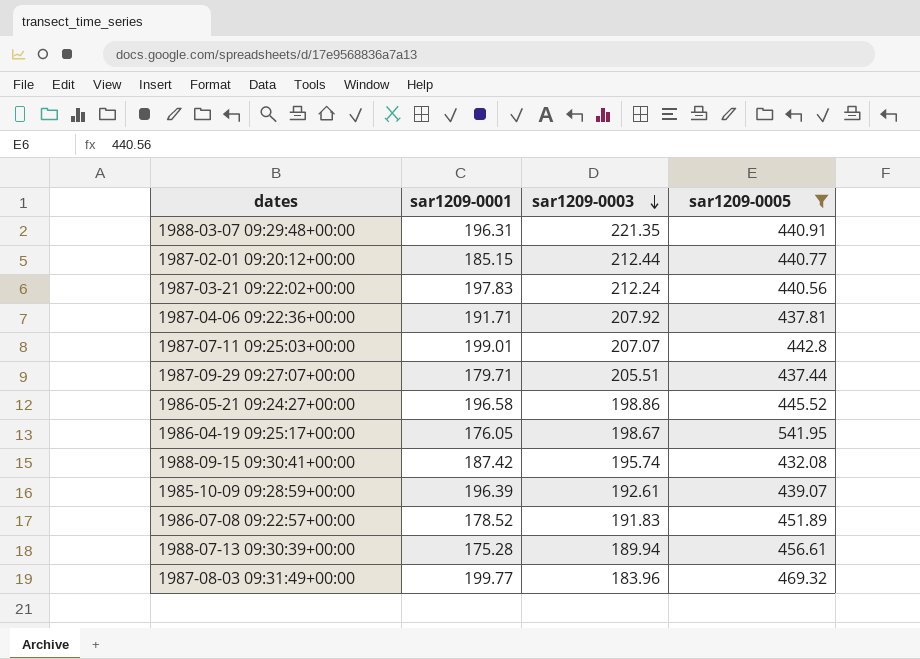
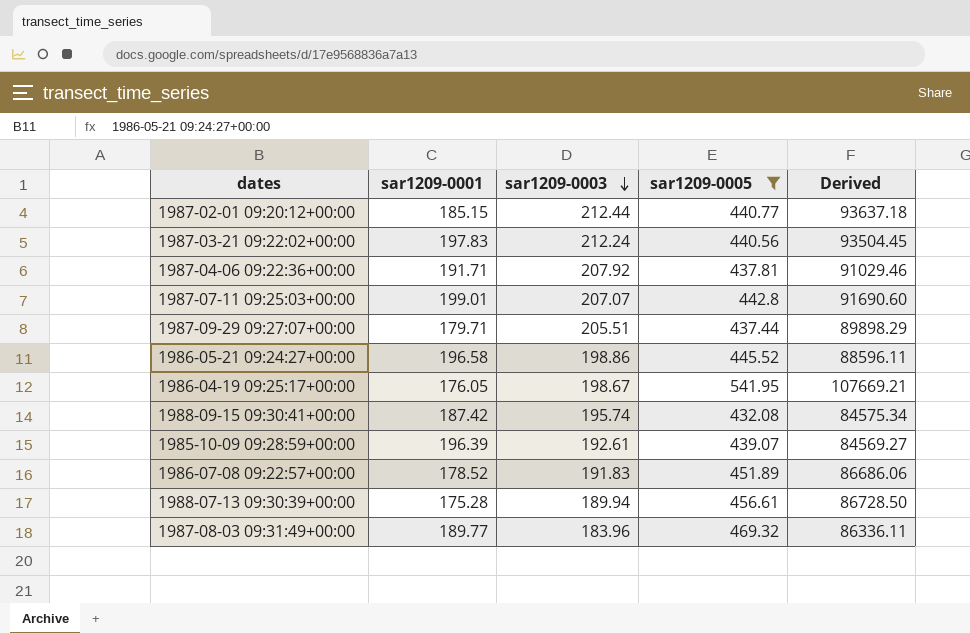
column Derived | formula: none -> [sar1209-0003] * [sar1209-0005]
row 1988-03-07 09:29:48+00:00: 196.31 | 221.35 | 440.91 -> none
1987-08-03 09:31:49+00:00 | sar1209-0001: 199.77 -> 189.77

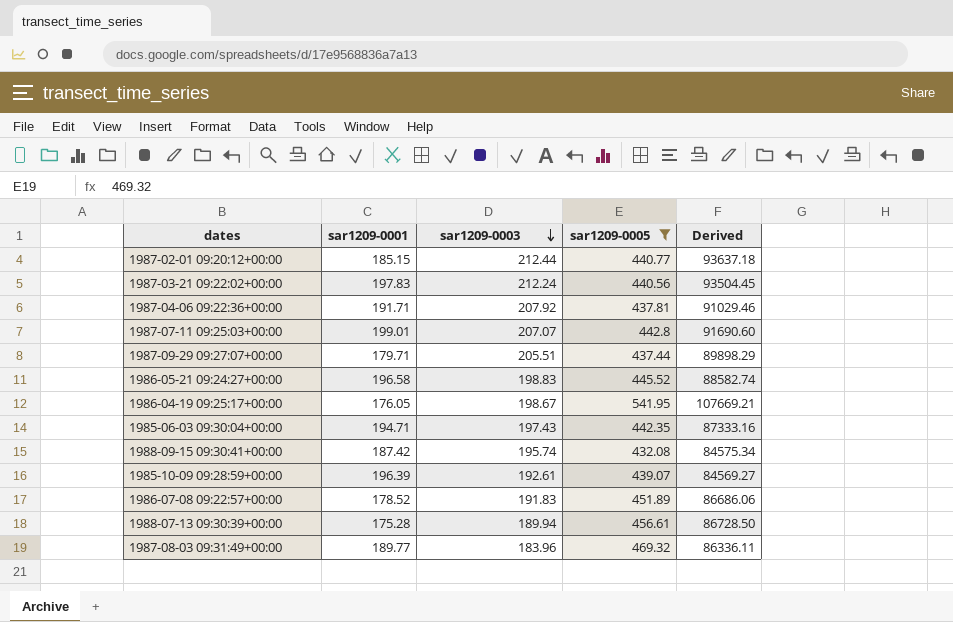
1986-05-21 09:24:27+00:00 | sar1209-0003: 198.86 -> 198.83
1986-05-21 09:24:27+00:00 | Derived: 88596.11 -> 88582.74
row 1985-06-03 09:30:04+00:00: none -> 194.71 | 197.43 | 442.35 | 87333.16

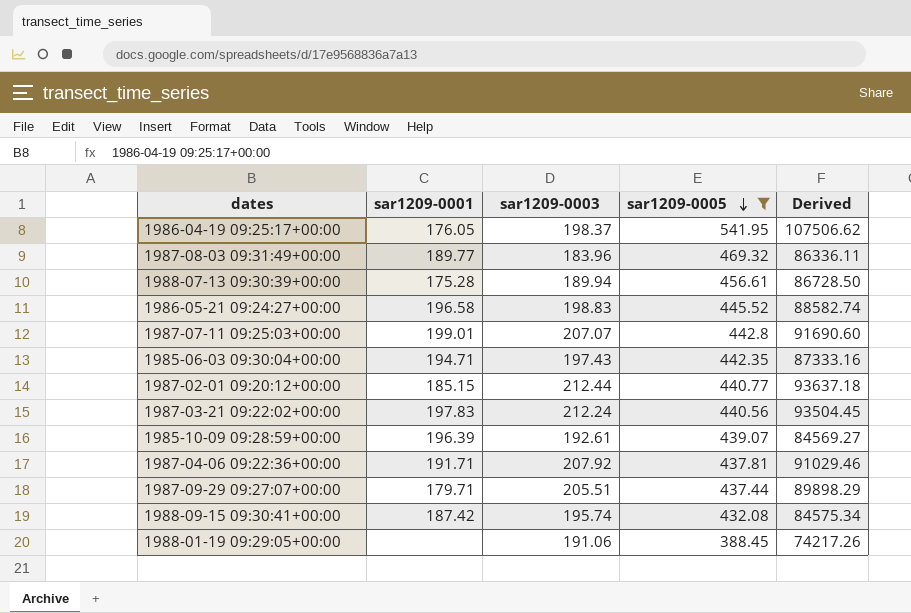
row order: sar1209-0003 descending -> sar1209-0005 descending
row 1986-07-08 09:22:57+00:00: 178.52 | 191.83 | 451.89 | 86686.06 -> none
1986-04-19 09:25:17+00:00 | sar1209-0003: 198.67 -> 198.37
1986-04-19 09:25:17+00:00 | Derived: 107669.21 -> 107506.62
row 1988-01-19 09:29:05+00:00: none -> none | 191.06 | 388.45 | 74217.26

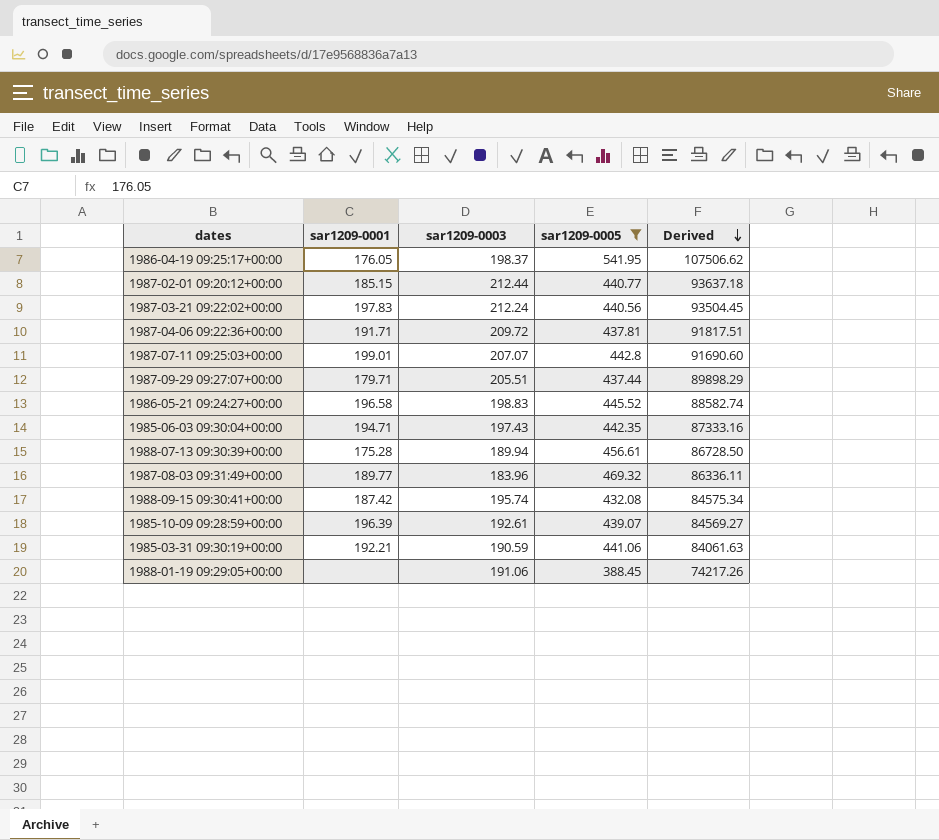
row order: sar1209-0005 descending -> Derived descending
1987-04-06 09:22:36+00:00 | sar1209-0003: 207.92 -> 209.72
1987-04-06 09:22:36+00:00 | Derived: 91029.46 -> 91817.51
row 1985-03-31 09:30:19+00:00: none -> 192.21 | 190.59 | 441.06 | 84061.63

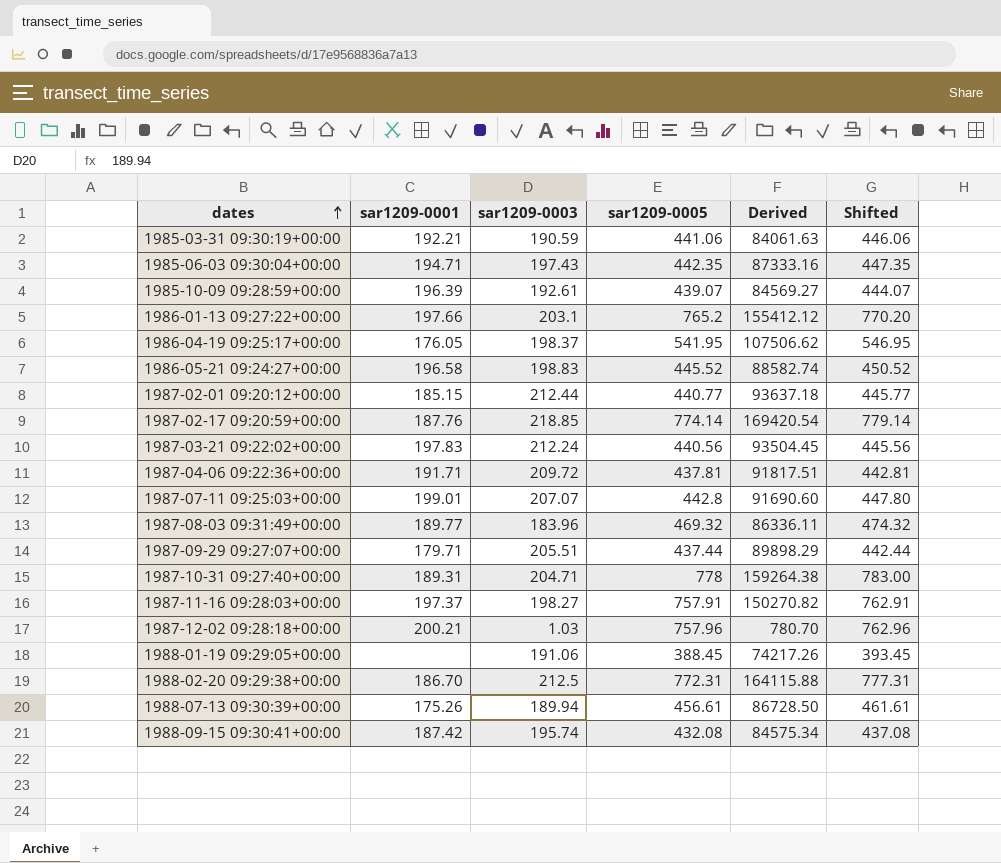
filter: sar1209-0005 <= 541.95 -> none
row order: Derived descending -> dates ascending
column Shifted | formula: none -> [sar1209-0005] + 5
1988-07-13 09:30:39+00:00 | sar1209-0001: 175.28 -> 175.26

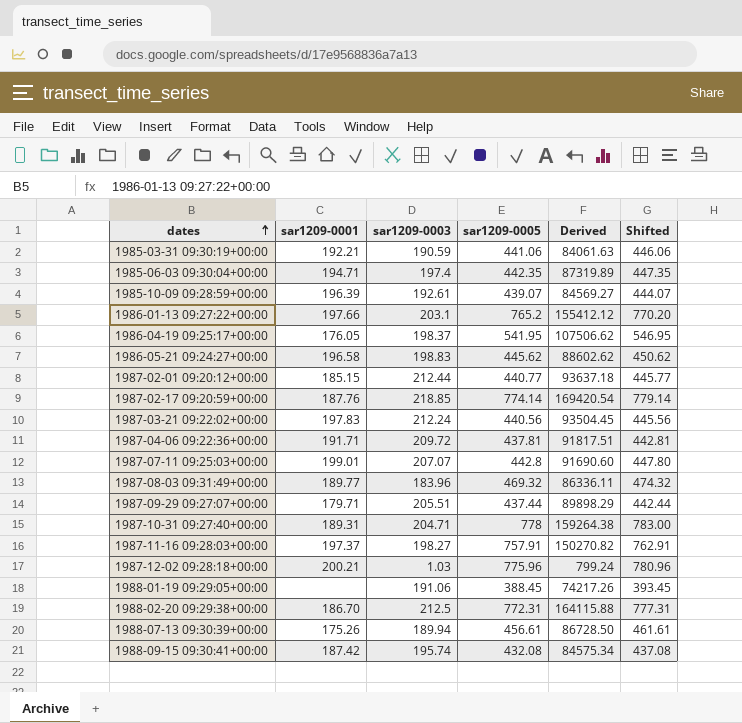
1985-06-03 09:30:04+00:00 | sar1209-0003: 197.43 -> 197.4
1985-06-03 09:30:04+00:00 | Derived: 87333.16 -> 87319.89
1986-05-21 09:24:27+00:00 | sar1209-0005: 445.52 -> 445.62
1986-05-21 09:24:27+00:00 | Derived: 88582.74 -> 88602.62
1986-05-21 09:24:27+00:00 | Shifted: 450.52 -> 450.62
1987-12-02 09:28:18+00:00 | sar1209-0005: 757.96 -> 775.96
1987-12-02 09:28:18+00:00 | Derived: 780.70 -> 799.24
1987-12-02 09:28:18+00:00 | Shifted: 762.96 -> 780.96

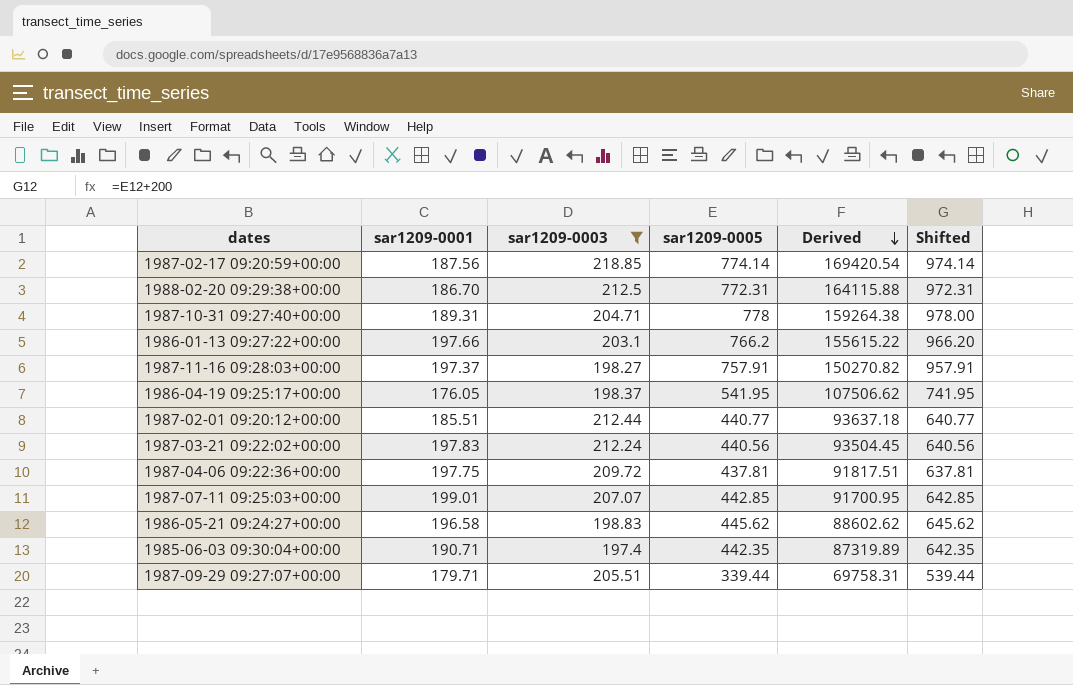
filter: none -> sar1209-0003 >= 197.4
row order: dates ascending -> Derived descending
column Shifted | formula: [sar1209-0005] + 5 -> [sar1209-0005] + 200
1987-02-17 09:20:59+00:00 | sar1209-0001: 187.76 -> 187.56
1986-01-13 09:27:22+00:00 | sar1209-0005: 765.2 -> 766.2
1986-01-13 09:27:22+00:00 | Derived: 155412.12 -> 155615.22
1987-02-01 09:20:12+00:00 | sar1209-0001: 185.15 -> 185.51
1987-04-06 09:22:36+00:00 | sar1209-0001: 191.71 -> 197.75
1987-07-11 09:25:03+00:00 | sar1209-0005: 442.8 -> 442.85
1987-07-11 09:25:03+00:00 | Derived: 91690.60 -> 91700.95
1985-06-03 09:30:04+00:00 | sar1209-0001: 194.71 -> 190.71
1987-09-29 09:27:07+00:00 | sar1209-0005: 437.44 -> 339.44
1987-09-29 09:27:07+00:00 | Derived: 89898.29 -> 69758.31

